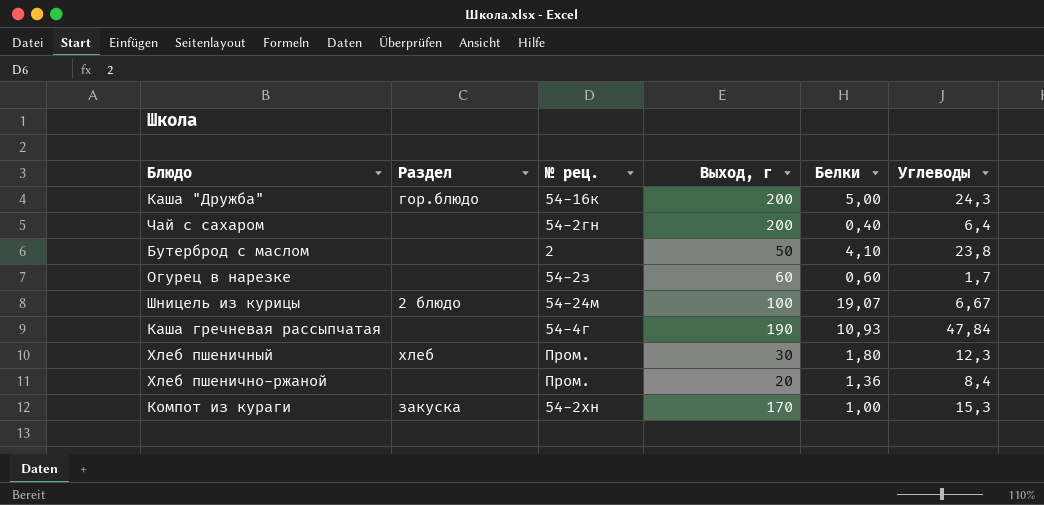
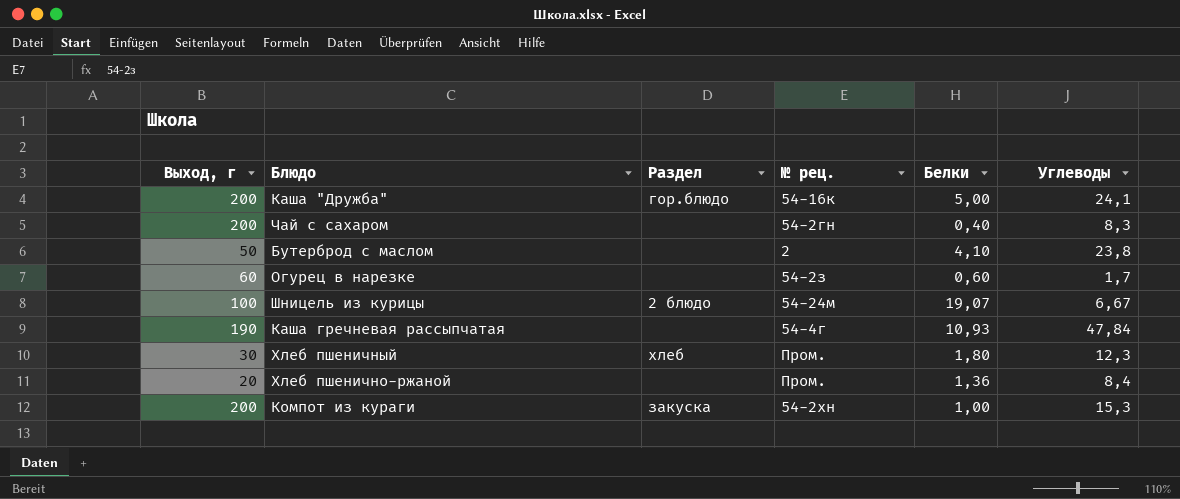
column Выход, г | position: 4 -> 1
Каша "Дружба" | Углеводы: 24,3 -> 24,1
Чай с сахаром | Углеводы: 6,4 -> 8,3
Компот из кураги | Выход, г: 170 -> 200

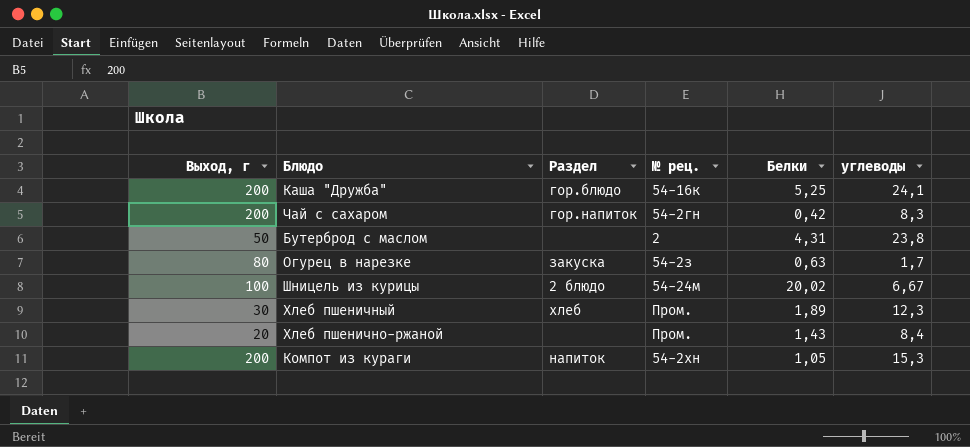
column name: Углеводы -> углеводы
row Каша гречневая рассыпчатая: 190 | none | 54-4г | 10,93 | 47,84 -> none
Каша "Дружба" | Белки: 5,00 -> 5,25
Чай с сахаром | Раздел: none -> гор.напиток
Чай с сахаром | Белки: 0,40 -> 0,42
Бутерброд с маслом | Белки: 4,10 -> 4,31
Огурец в нарезке | Выход, г: 60 -> 80
Огурец в нарезке | Раздел: none -> закуска
Огурец в нарезке | Белки: 0,60 -> 0,63
Шницель из курицы | Белки: 19,07 -> 20,02
Хлеб пшеничный | Белки: 1,80 -> 1,89
Хлеб пшенично-ржаной | Белки: 1,36 -> 1,43
Компот из кураги | Раздел: закуска -> напиток
Компот из кураги | Белки: 1,00 -> 1,05

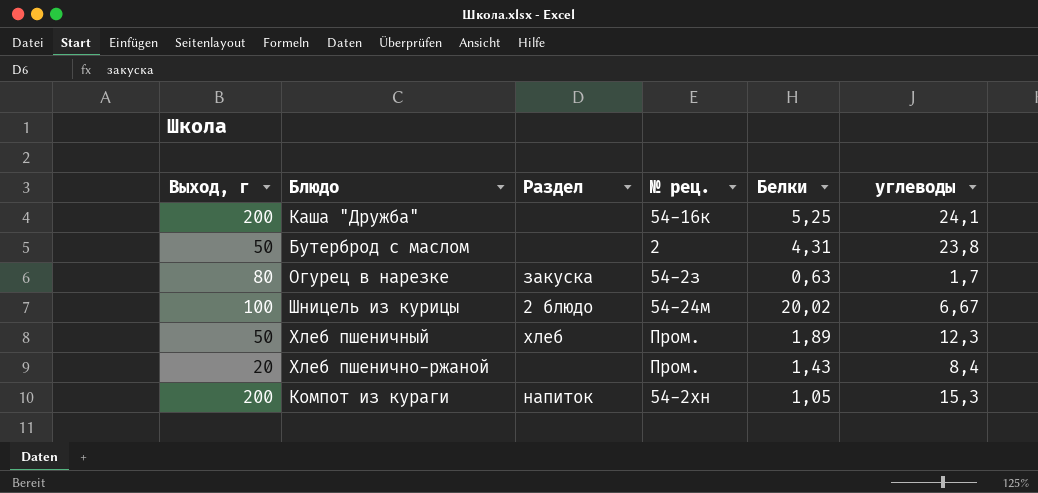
row Чай с сахаром: 200 | гор.напиток | 54-2гн | 0,42 | 8,3 -> none
Каша "Дружба" | Раздел: гор.блюдо -> none
Хлеб пшеничный | Выход, г: 30 -> 50

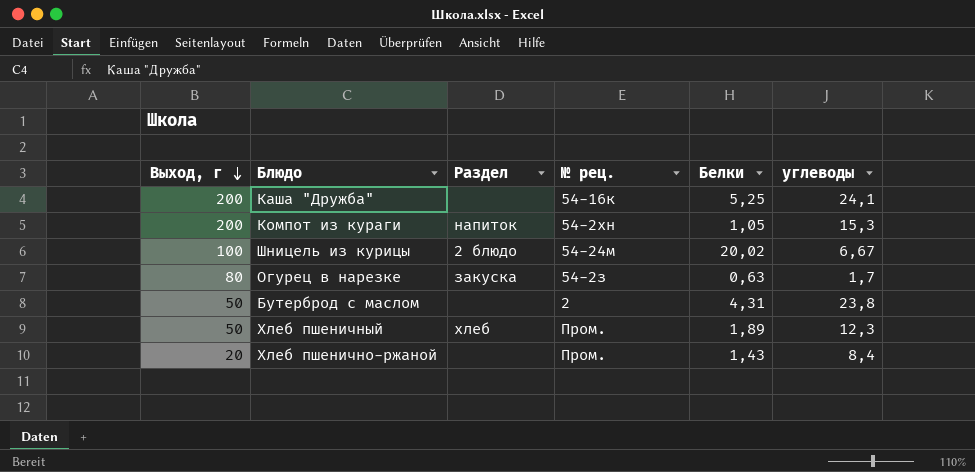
row order: none -> Выход, г descending

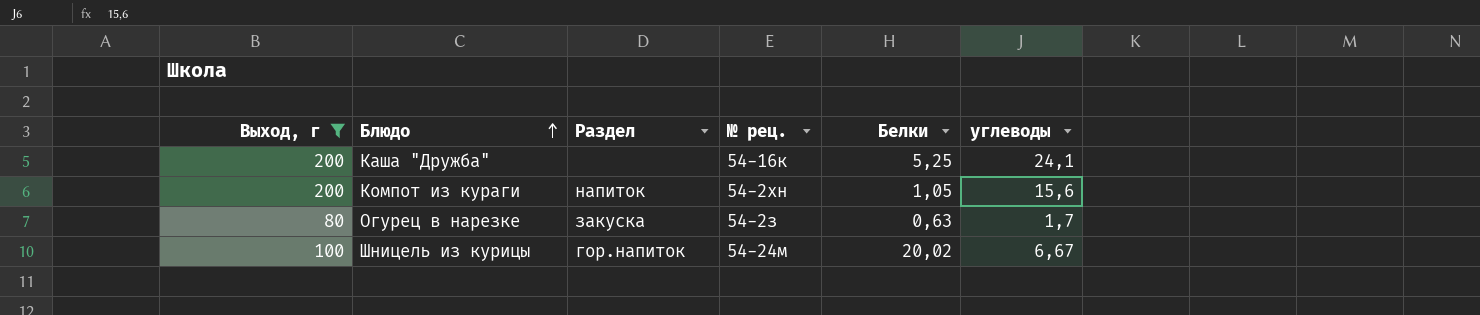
filter: none -> Выход, г >= 80
row order: Выход, г descending -> Блюдо ascending
Компот из кураги | углеводы: 15,3 -> 15,6
Шницель из курицы | Раздел: 2 блюдо -> гор.напиток

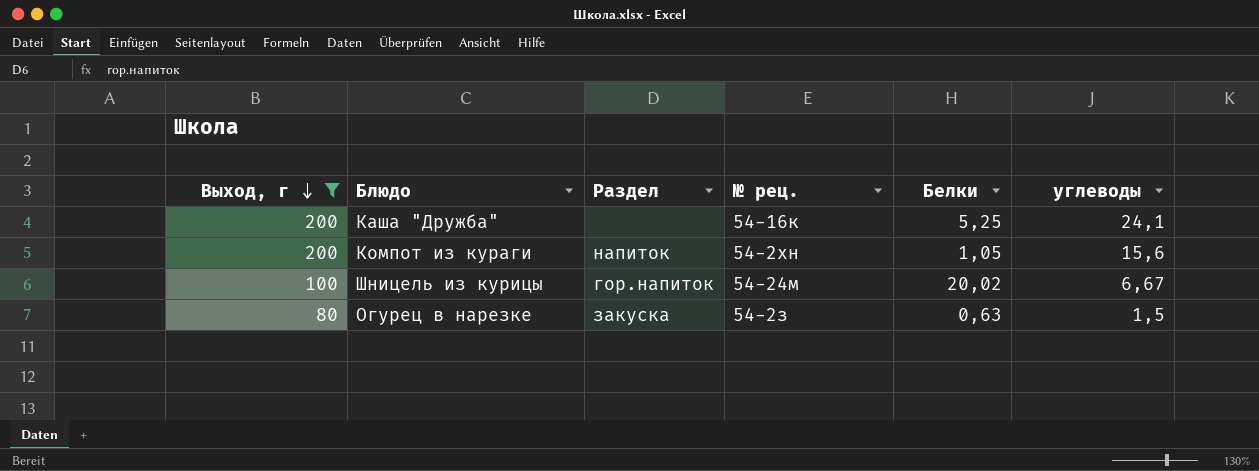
row order: Блюдо ascending -> Выход, г descending
Огурец в нарезке | углеводы: 1,7 -> 1,5

